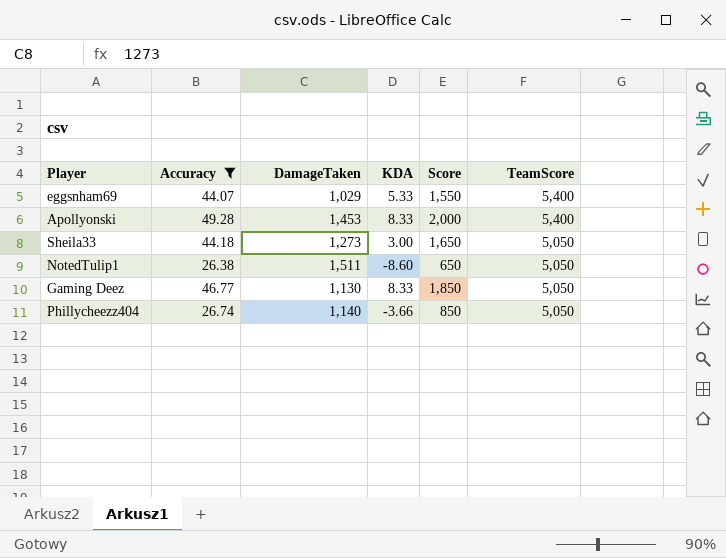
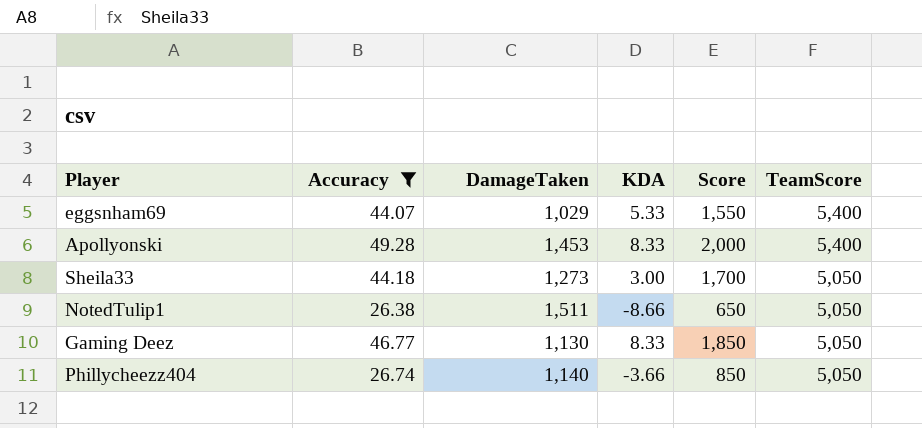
Sheila33 | Score: 1,650 -> 1,700
NotedTulip1 | KDA: -8.60 -> -8.66

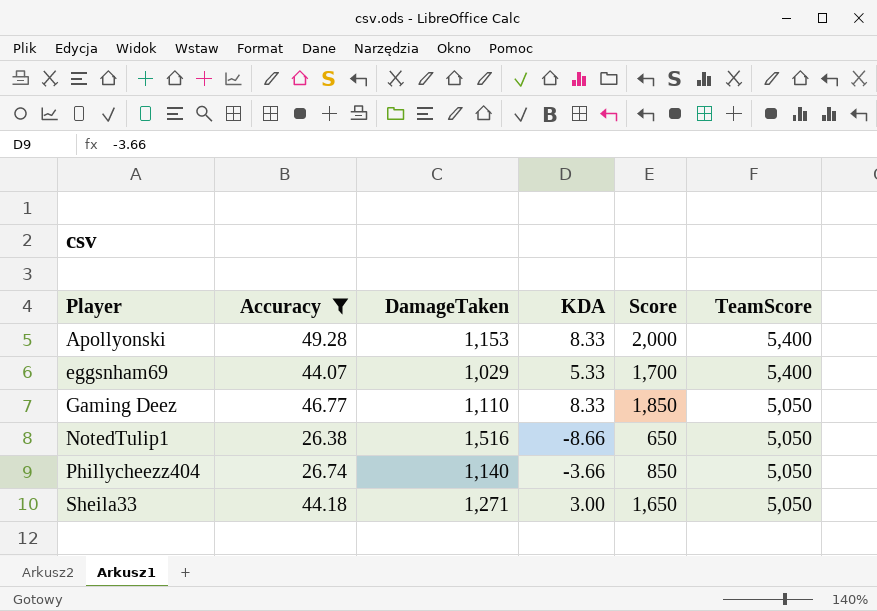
row order: TeamScore descending -> Player ascending
Apollyonski | DamageTaken: 1,453 -> 1,153
eggsnham69 | Score: 1,550 -> 1,700
Gaming Deez | DamageTaken: 1,130 -> 1,110
NotedTulip1 | DamageTaken: 1,511 -> 1,516
Sheila33 | DamageTaken: 1,273 -> 1,271
Sheila33 | Score: 1,700 -> 1,650

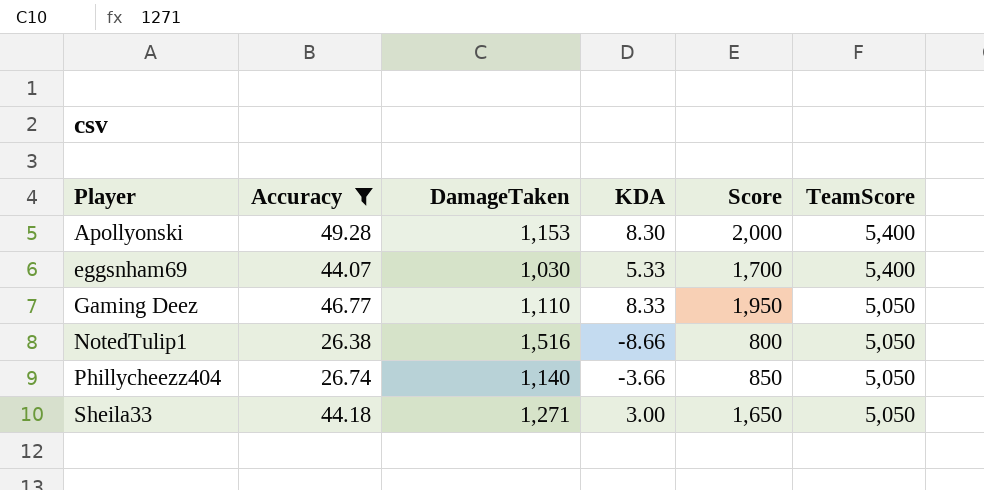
Apollyonski | KDA: 8.33 -> 8.30
eggsnham69 | DamageTaken: 1,029 -> 1,030
Gaming Deez | Score: 1,850 -> 1,950
NotedTulip1 | Score: 650 -> 800

